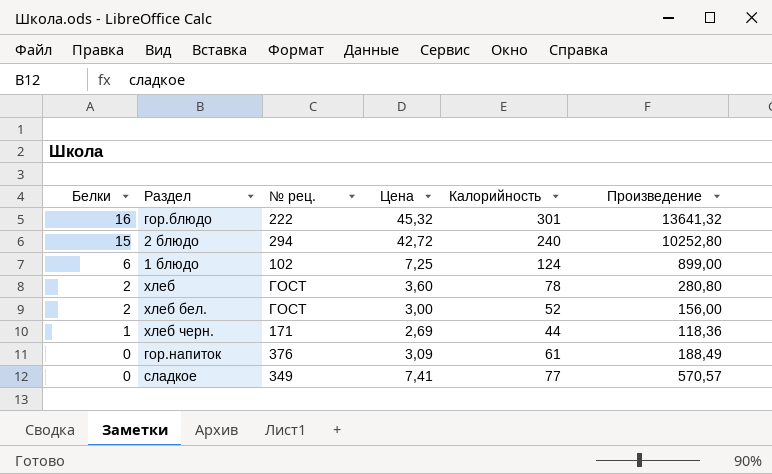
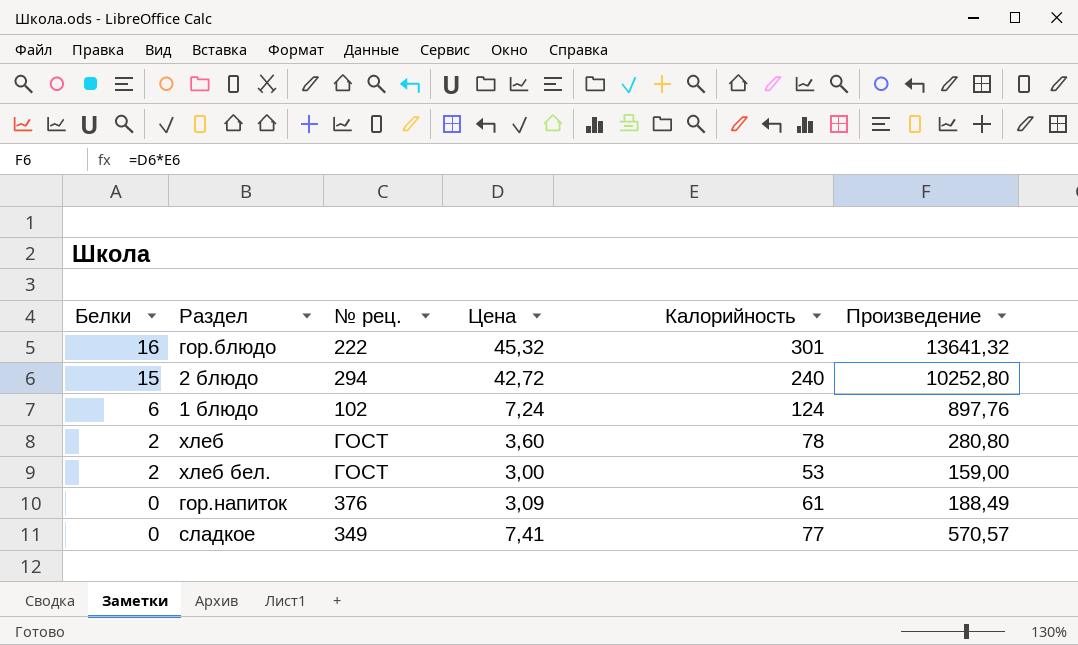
row хлеб черн.: 1 | 171 | 2,69 | 44 | 118,36 -> none
1 блюдо | Цена: 7,25 -> 7,24
1 блюдо | Произведение: 899,00 -> 897,76
хлеб бел. | Калорийность: 52 -> 53
хлеб бел. | Произведение: 156,00 -> 159,00

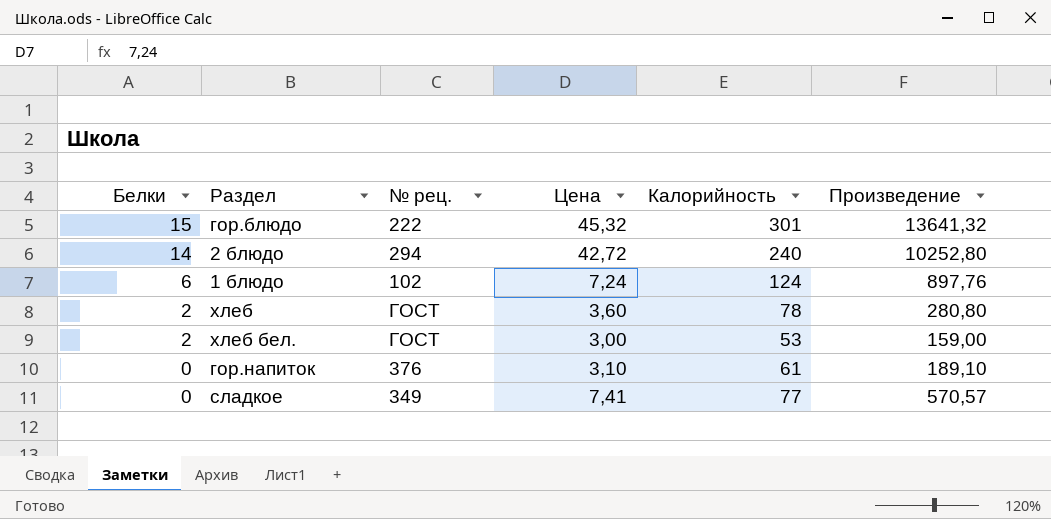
гор.блюдо | Белки: 16 -> 15
2 блюдо | Белки: 15 -> 14
гор.напиток | Цена: 3,09 -> 3,10
гор.напиток | Произведение: 188,49 -> 189,10

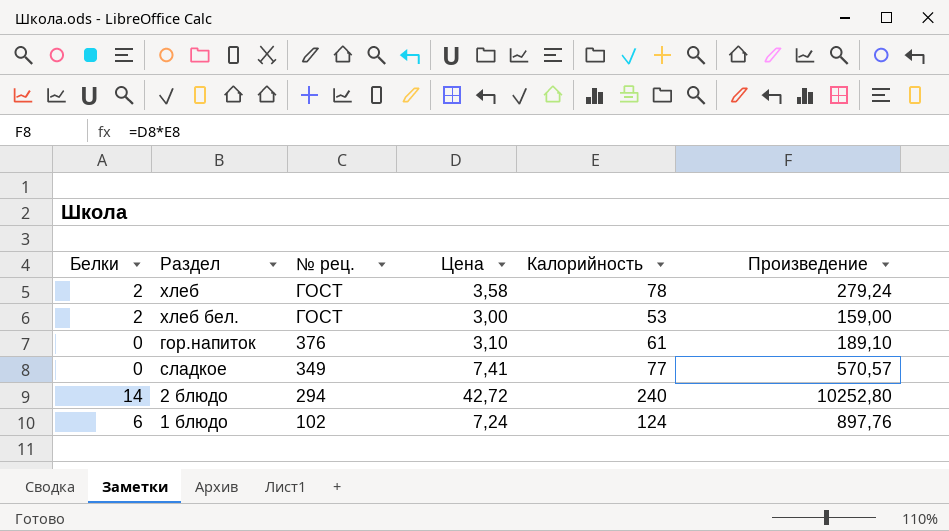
row order: Белки descending -> № рец. descending
row гор.блюдо: 15 | 222 | 45,32 | 301 | 13641,32 -> none
хлеб | Цена: 3,60 -> 3,58
хлеб | Произведение: 280,80 -> 279,24

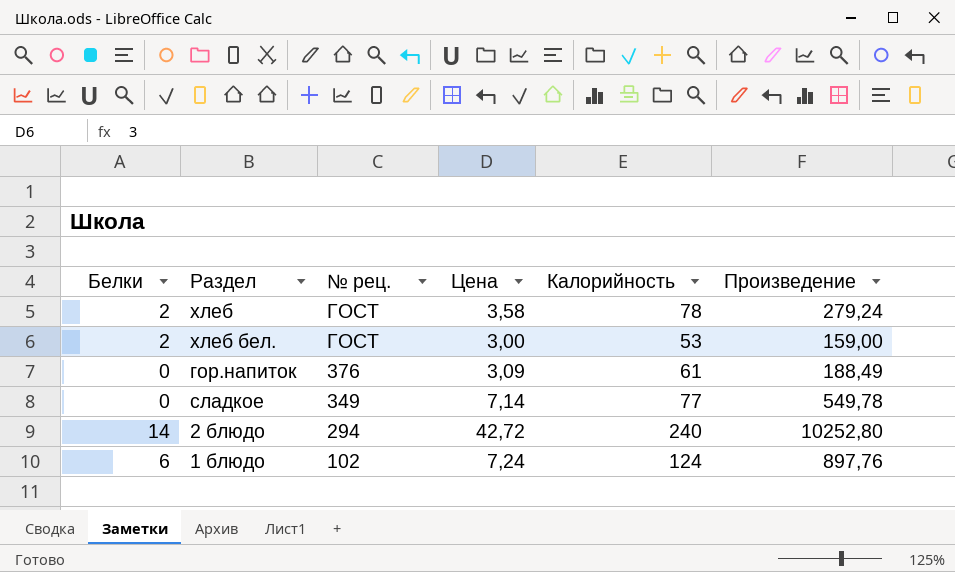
гор.напиток | Цена: 3,10 -> 3,09
гор.напиток | Произведение: 189,10 -> 188,49
сладкое | Цена: 7,41 -> 7,14
сладкое | Произведение: 570,57 -> 549,78

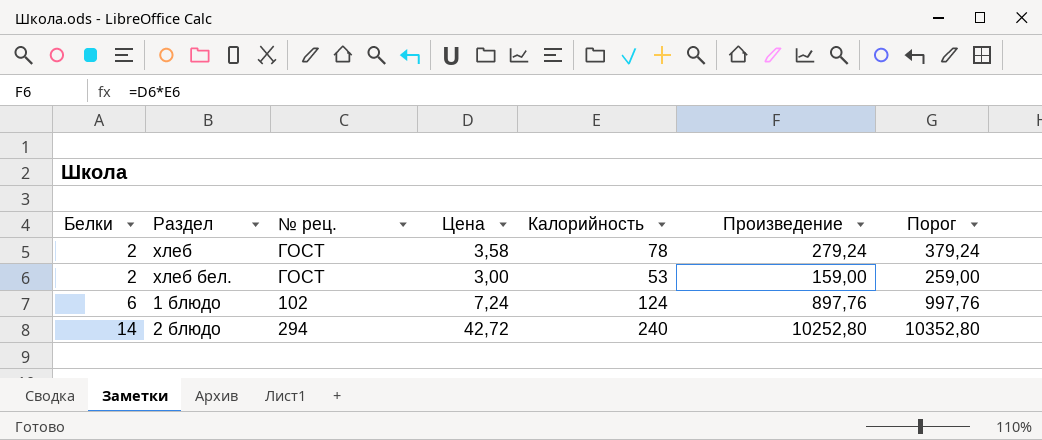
row order: № рец. descending -> Белки ascending
column Порог | formula: none -> [Произведение] + 100
row гор.напиток: 0 | 376 | 3,09 | 61 | 188,49 -> none
row сладкое: 0 | 349 | 7,14 | 77 | 549,78 -> none

